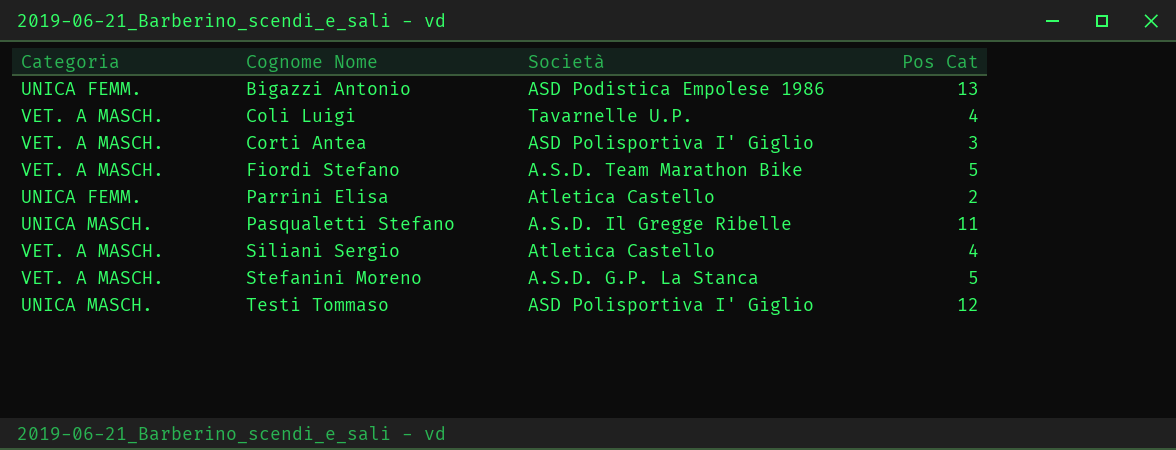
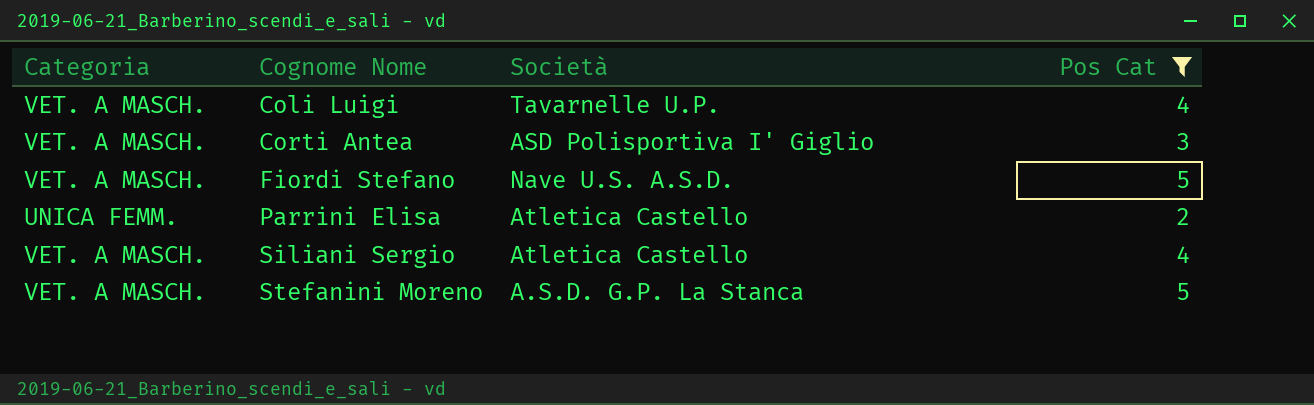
filter: none -> Pos Cat <= 5
Fiordi Stefano | Società: A.S.D. Team Marathon Bike -> Nave U.S. A.S.D.

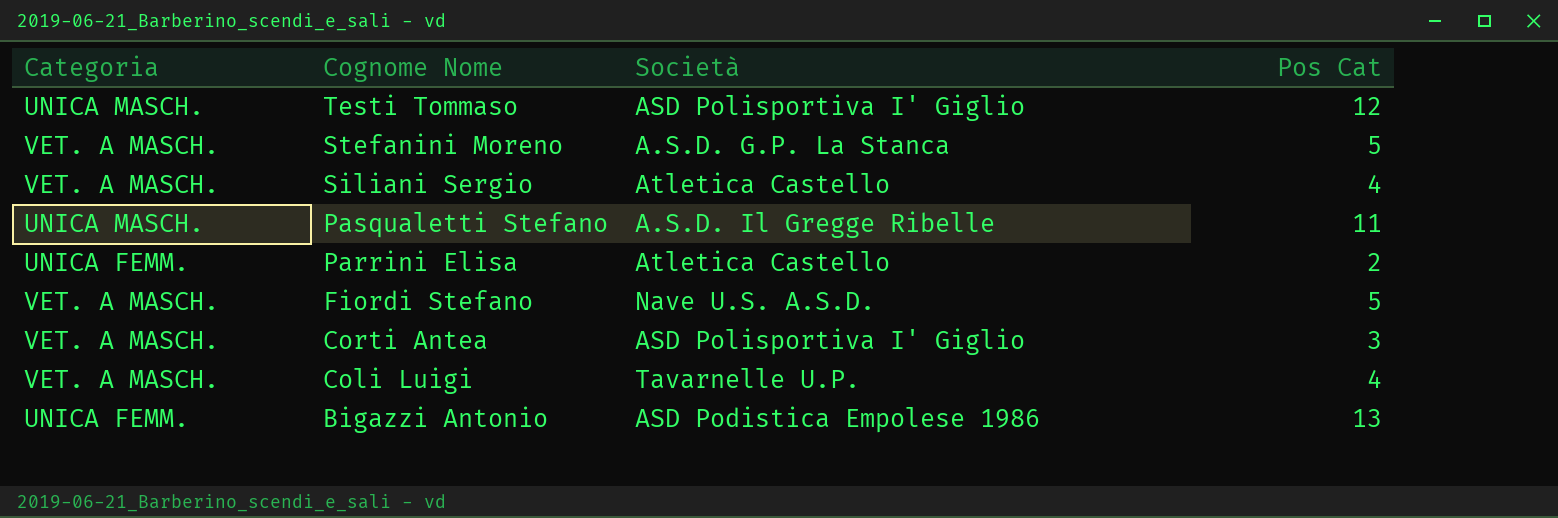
filter: Pos Cat <= 5 -> none
row order: Cognome Nome ascending -> Cognome Nome descending

